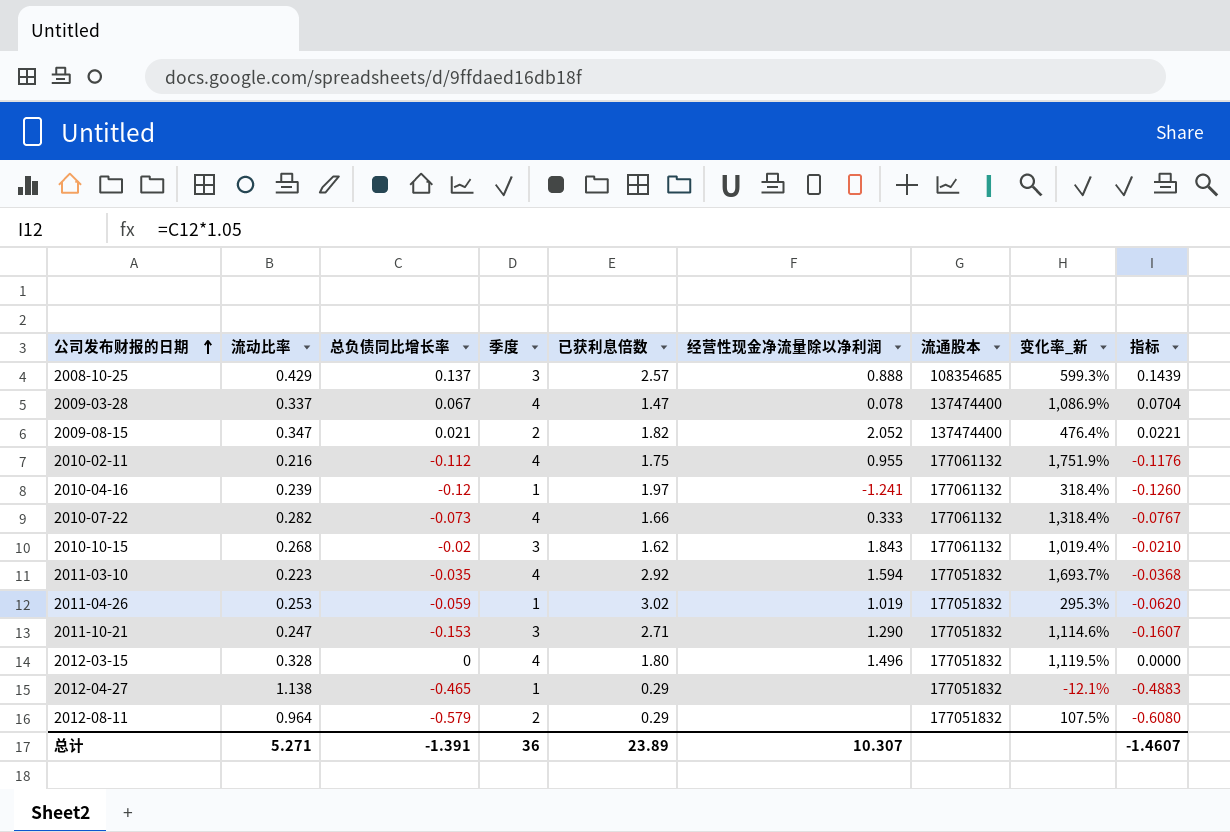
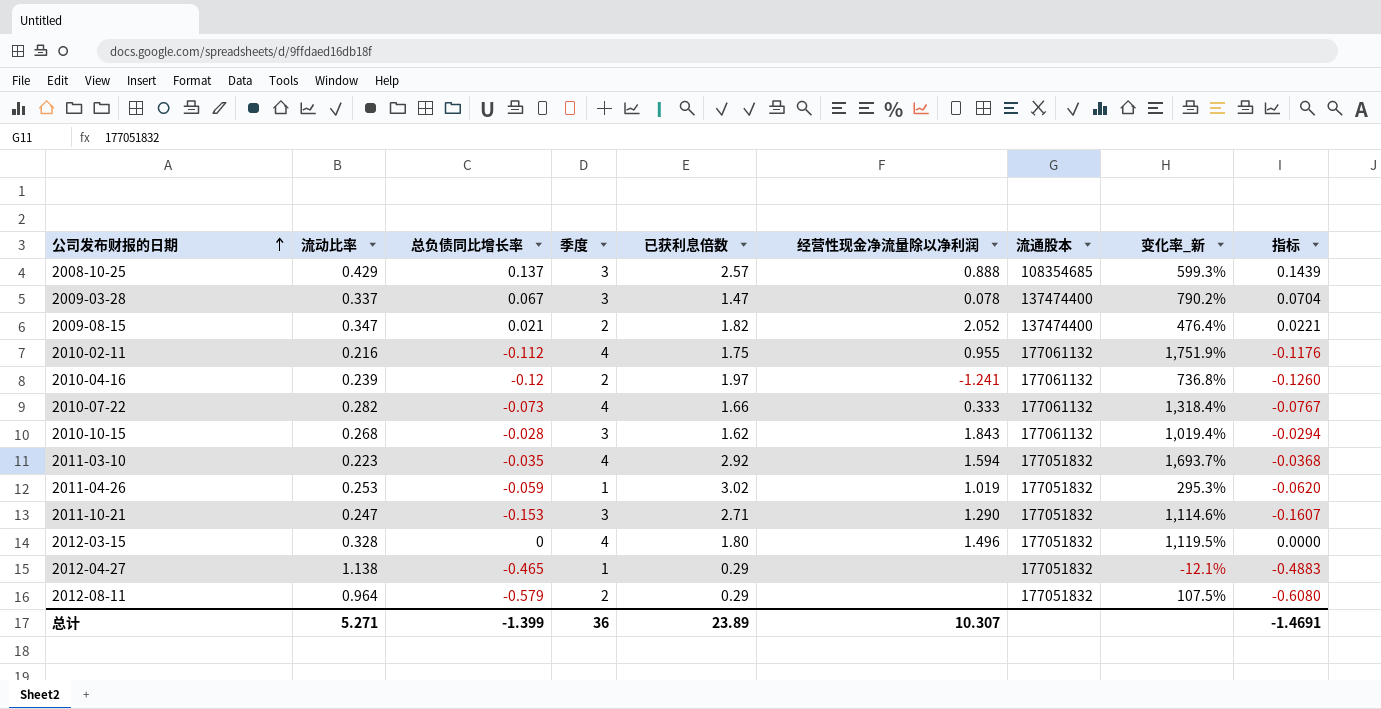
2009-03-28 | 季度: 4 -> 3
2009-03-28 | 变化率_新: 1,086.9% -> 790.2%
2010-04-16 | 季度: 1 -> 2
2010-04-16 | 变化率_新: 318.4% -> 736.8%
2010-10-15 | 总负债同比增长率: -0.02 -> -0.028
2010-10-15 | 指标: -0.0210 -> -0.0294
总计 | 总负债同比增长率: -1.391 -> -1.399
总计 | 指标: -1.4607 -> -1.4691

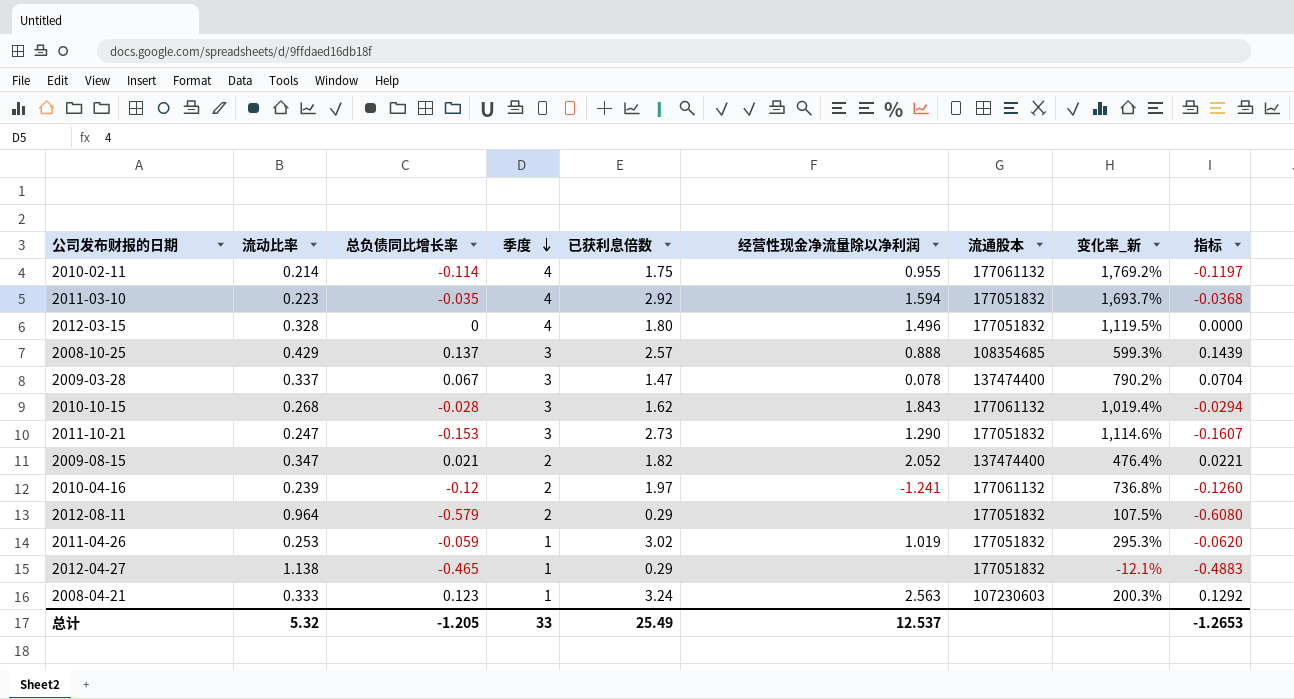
row order: 公司发布财报的日期 ascending -> 季度 descending
row 2010-07-22: 0.282 | -0.073 | 4 | 1.66 | 0.333 | 177061132 | 1,318.4% | -0.0767 -> none
2010-02-11 | 流动比率: 0.216 -> 0.214
2010-02-11 | 总负债同比增长率: -0.112 -> -0.114
2010-02-11 | 变化率_新: 1,751.9% -> 1,769.2%
2010-02-11 | 指标: -0.1176 -> -0.1197
2011-10-21 | 已获利息倍数: 2.71 -> 2.73
row 2008-04-21: none -> 0.333 | 0.123 | 1 | 3.24 | 2.563 | 107230603 | 200.3% | 0.1292
总计 | 流动比率: 5.271 -> 5.32
总计 | 总负债同比增长率: -1.399 -> -1.205
总计 | 季度: 36 -> 33
总计 | 已获利息倍数: 23.89 -> 25.49
总计 | 经营性现金净流量除以净利润: 10.307 -> 12.537
总计 | 指标: -1.4691 -> -1.2653

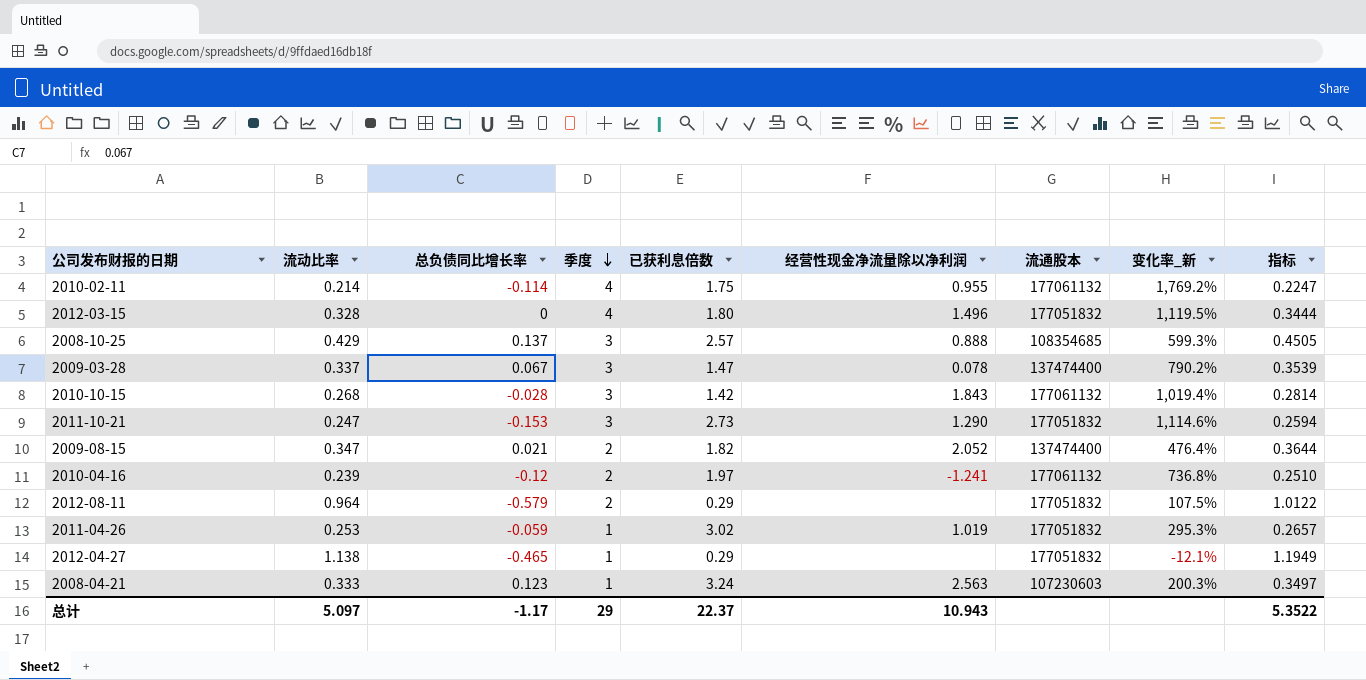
column 指标 | formula: [总负债同比增长率] * 1.05 -> [流动比率] * 1.05
row 2011-03-10: 0.223 | -0.035 | 4 | 2.92 | 1.594 | 177051832 | 1,693.7% | -0.0368 -> none
2010-10-15 | 已获利息倍数: 1.62 -> 1.42
总计 | 流动比率: 5.32 -> 5.097
总计 | 总负债同比增长率: -1.205 -> -1.17
总计 | 季度: 33 -> 29
总计 | 已获利息倍数: 25.49 -> 22.37
总计 | 经营性现金净流量除以净利润: 12.537 -> 10.943
总计 | 指标: -1.2653 -> 5.3522

